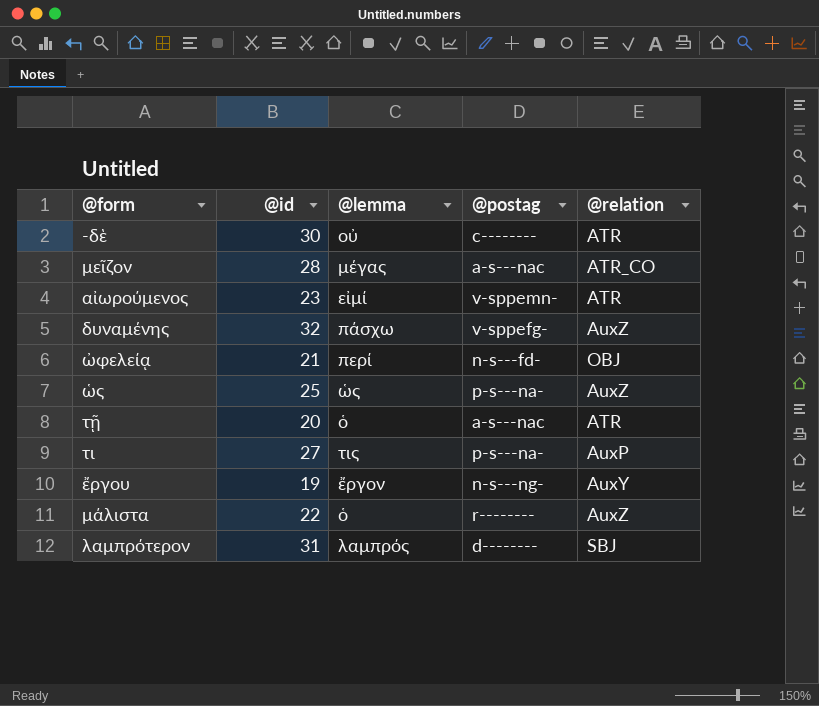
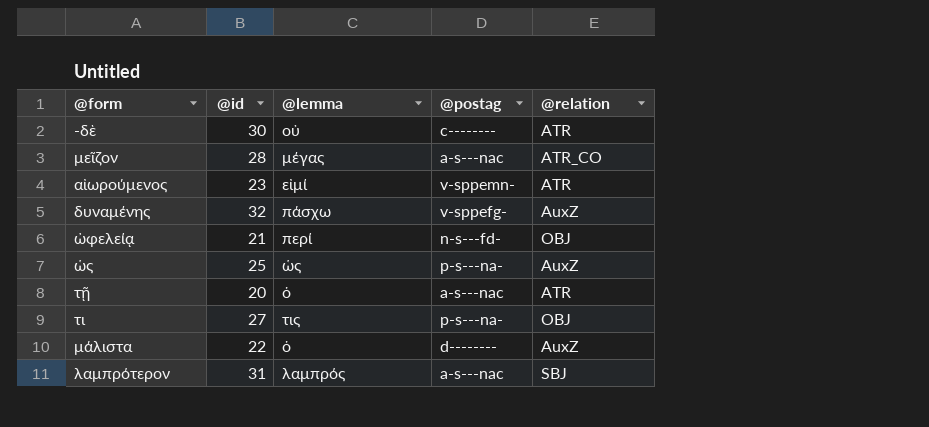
row ἔργου: 19 | ἔργον | n-s---ng- | AuxY -> none
τι | @relation: AuxP -> OBJ
μάλιστα | @postag: r-------- -> d--------
λαμπρότερον | @postag: d-------- -> a-s---nac

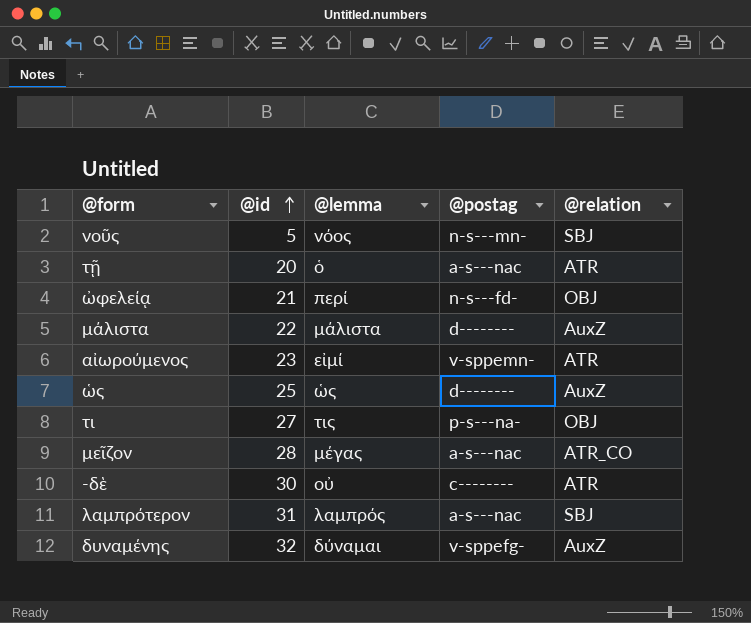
row order: none -> @id ascending
row νοῦς: none -> 5 | νόος | n-s---mn- | SBJ
μάλιστα | @lemma: ὁ -> μάλιστα
ὡς | @postag: p-s---na- -> d--------
δυναμένης | @lemma: πάσχω -> δύναμαι

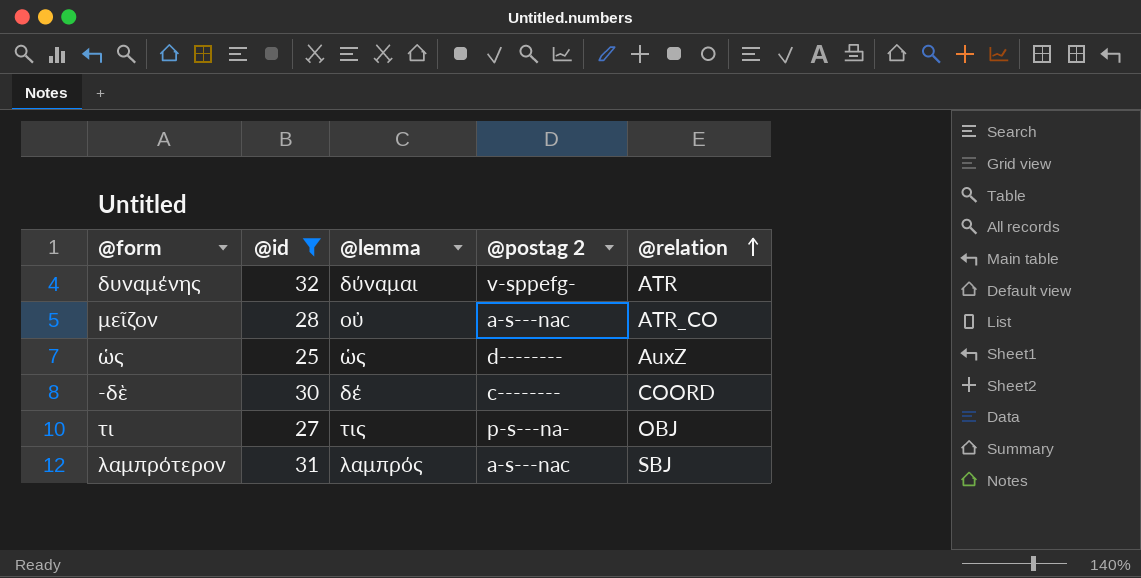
filter: none -> @id >= 25
row order: @id ascending -> @relation ascending
column name: @postag -> @postag 2
δυναμένης | @relation: AuxZ -> ATR
μεῖζον | @lemma: μέγας -> οὐ
-δὲ | @lemma: οὐ -> δέ
-δὲ | @relation: ATR -> COORD

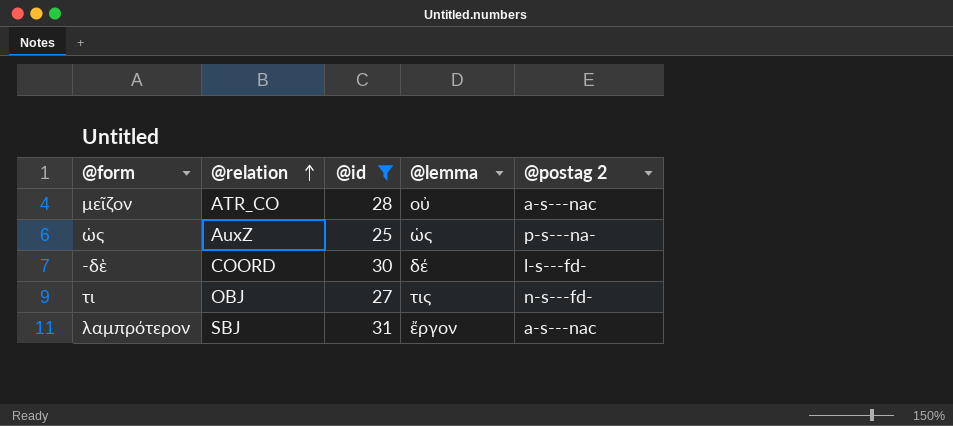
column @relation | position: 5 -> 2
row δυναμένης: 32 | δύναμαι | v-sppefg- | ATR -> none
ὡς | @postag 2: d-------- -> p-s---na-
-δὲ | @postag 2: c-------- -> l-s---fd-
τι | @postag 2: p-s---na- -> n-s---fd-
λαμπρότερον | @lemma: λαμπρός -> ἔργον

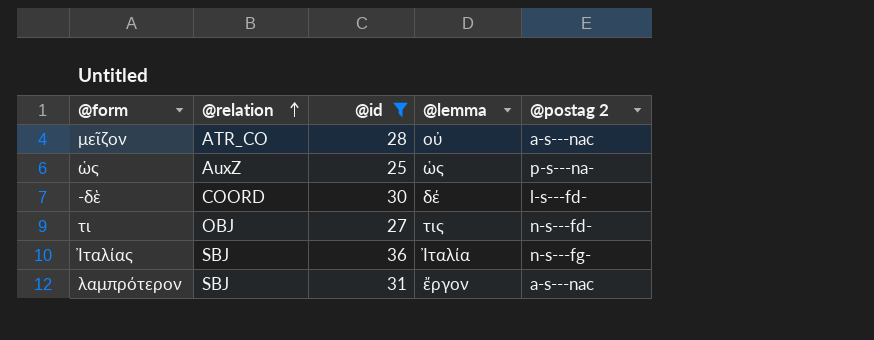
row Ἰταλίας: none -> SBJ | 36 | Ἰταλία | n-s---fg-

